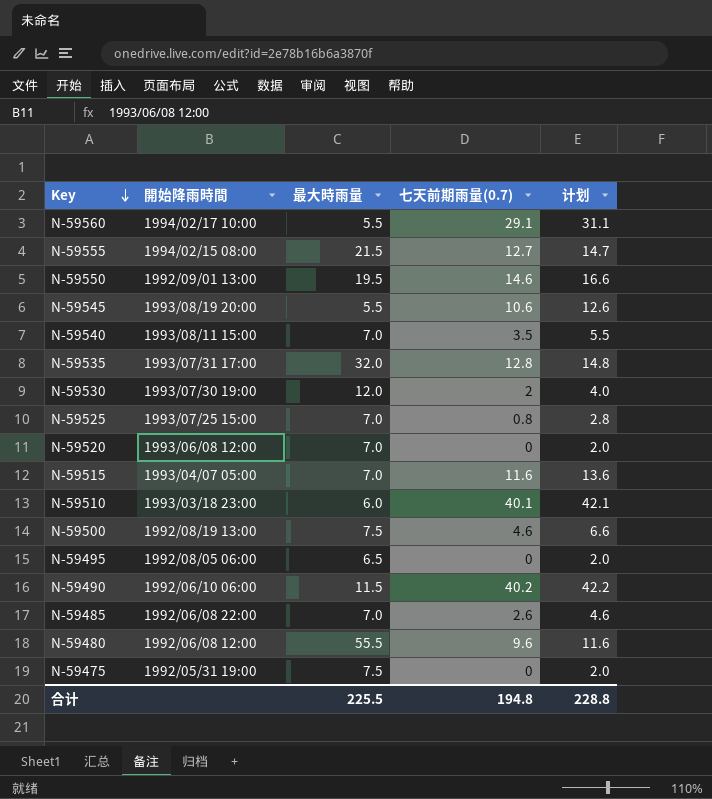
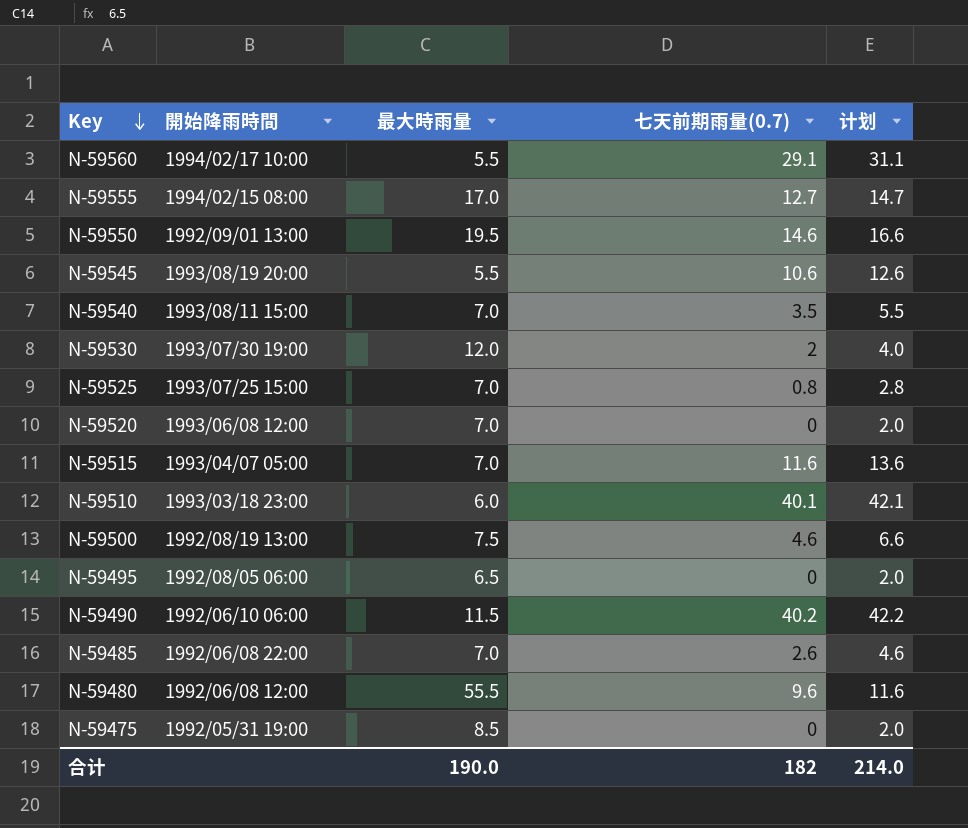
row N-59535: 1993/07/31 17:00 | 32.0 | 12.8 | 14.8 -> none
N-59555 | 最大時雨量: 21.5 -> 17.0
N-59475 | 最大時雨量: 7.5 -> 8.5
合计 | 最大時雨量: 225.5 -> 190.0
合计 | 七天前期雨量(0.7): 194.8 -> 182
合计 | 计划: 228.8 -> 214.0

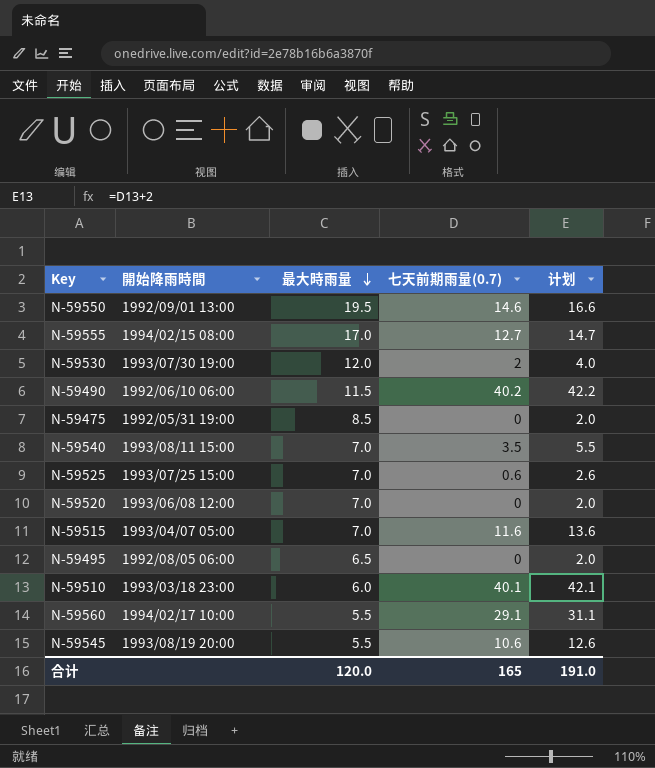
row order: Key descending -> 最大時雨量 descending
row N-59500: 1992/08/19 13:00 | 7.5 | 4.6 | 6.6 -> none
row N-59485: 1992/06/08 22:00 | 7.0 | 2.6 | 4.6 -> none
row N-59480: 1992/06/08 12:00 | 55.5 | 9.6 | 11.6 -> none
N-59525 | 七天前期雨量(0.7): 0.8 -> 0.6
N-59525 | 计划: 2.8 -> 2.6
合计 | 最大時雨量: 190.0 -> 120.0
合计 | 七天前期雨量(0.7): 182 -> 165
合计 | 计划: 214.0 -> 191.0

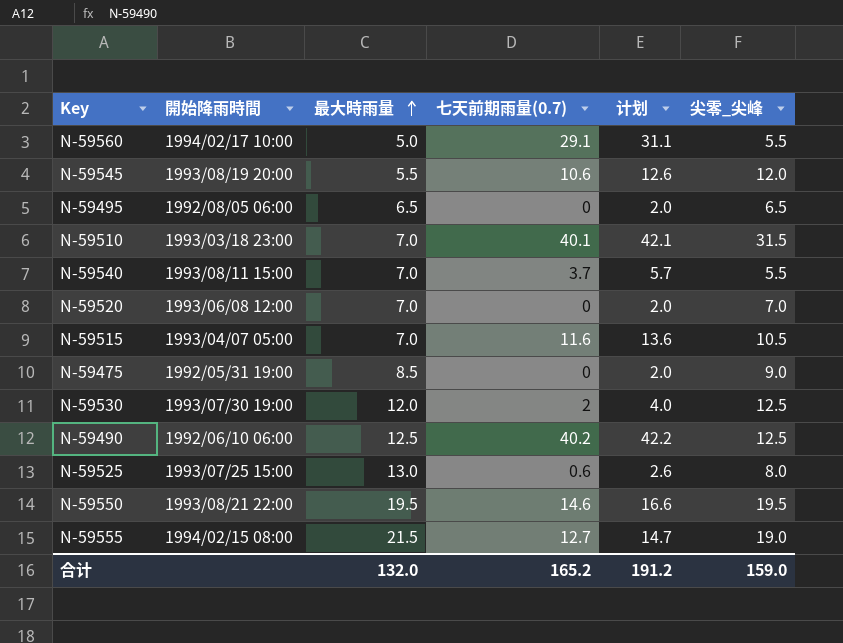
row order: 最大時雨量 descending -> 最大時雨量 ascending
column 尖零_尖峰 | position: none -> 6
N-59560 | 最大時雨量: 5.5 -> 5.0
N-59510 | 最大時雨量: 6.0 -> 7.0
N-59540 | 七天前期雨量(0.7): 3.5 -> 3.7
N-59540 | 计划: 5.5 -> 5.7
N-59490 | 最大時雨量: 11.5 -> 12.5
N-59525 | 最大時雨量: 7.0 -> 13.0
N-59550 | 開始降雨時間: 1992/09/01 13:00 -> 1993/08/21 22:00
N-59555 | 最大時雨量: 17.0 -> 21.5
合计 | 最大時雨量: 120.0 -> 132.0
合计 | 七天前期雨量(0.7): 165 -> 165.2
合计 | 计划: 191.0 -> 191.2

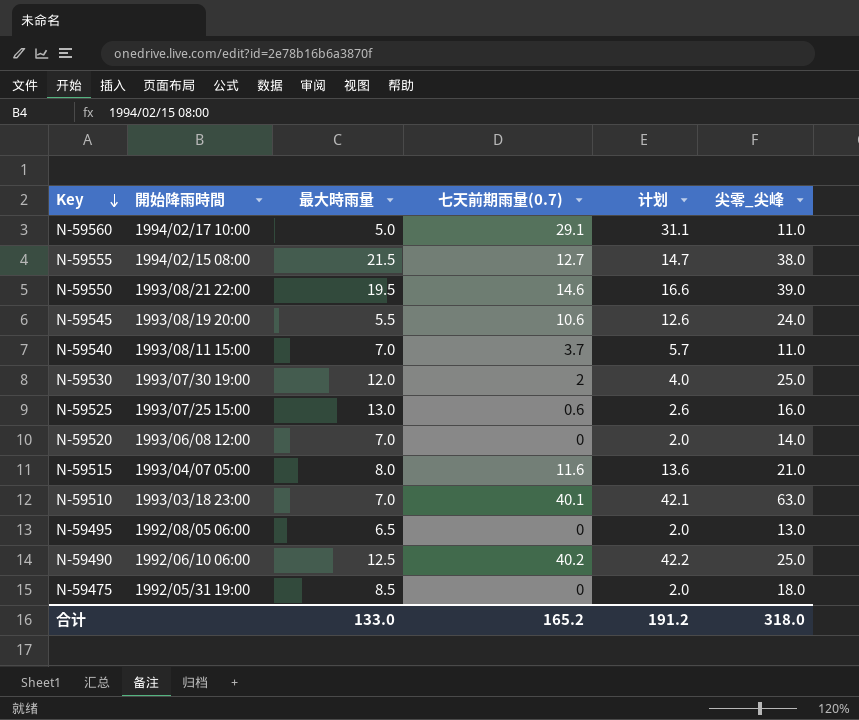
row order: 最大時雨量 ascending -> Key descending
N-59560 | 尖零_尖峰: 5.5 -> 11.0
N-59555 | 尖零_尖峰: 19.0 -> 38.0
N-59550 | 尖零_尖峰: 19.5 -> 39.0
N-59545 | 尖零_尖峰: 12.0 -> 24.0
N-59540 | 尖零_尖峰: 5.5 -> 11.0
N-59530 | 尖零_尖峰: 12.5 -> 25.0
N-59525 | 尖零_尖峰: 8.0 -> 16.0
N-59520 | 尖零_尖峰: 7.0 -> 14.0
N-59515 | 最大時雨量: 7.0 -> 8.0
N-59515 | 尖零_尖峰: 10.5 -> 21.0
N-59510 | 尖零_尖峰: 31.5 -> 63.0
N-59495 | 尖零_尖峰: 6.5 -> 13.0
N-59490 | 尖零_尖峰: 12.5 -> 25.0
N-59475 | 尖零_尖峰: 9.0 -> 18.0
合计 | 最大時雨量: 132.0 -> 133.0
合计 | 尖零_尖峰: 159.0 -> 318.0

